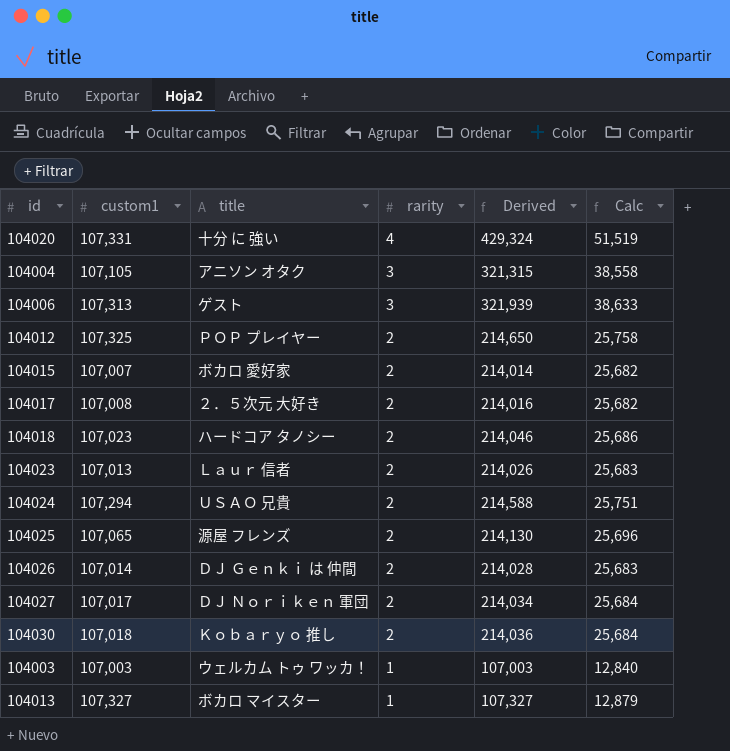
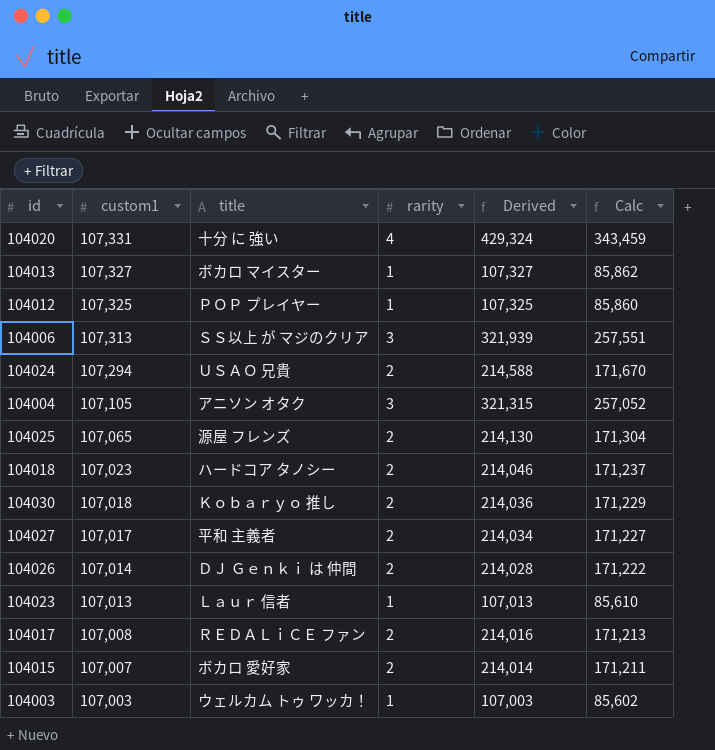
row order: rarity descending -> custom1 descending
column Calc | formula: [Derived] * 0.12 -> [Derived] * 0.8
104012 | rarity: 2 -> 1
104012 | Derived: 214,650 -> 107,325
104006 | title: ゲスト -> ＳＳ以上 が マジのクリア
104027 | title: ＤＪ Ｎｏｒｉｋｅｎ 軍団 -> 平和 主義者
104023 | rarity: 2 -> 1
104023 | Derived: 214,026 -> 107,013
104017 | title: ２．５次元 大好き -> ＲＥＤＡＬｉＣＥ ファン

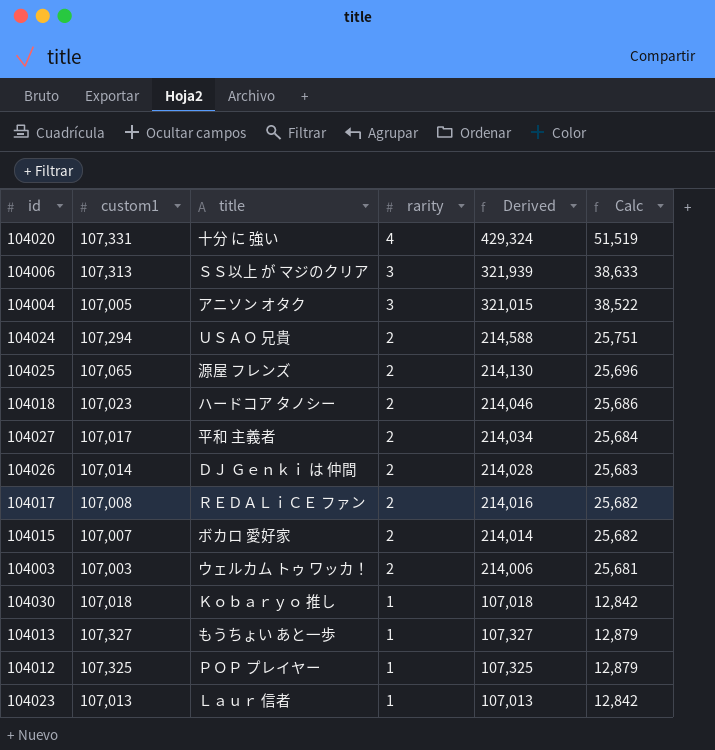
row order: custom1 descending -> rarity descending
column Calc | formula: [Derived] * 0.8 -> [Derived] * 0.12
104004 | custom1: 107,105 -> 107,005
104004 | Derived: 321,315 -> 321,015
104003 | rarity: 1 -> 2
104003 | Derived: 107,003 -> 214,006
104030 | rarity: 2 -> 1
104030 | Derived: 214,036 -> 107,018
104013 | title: ボカロ マイスター -> もうちょい あと一歩

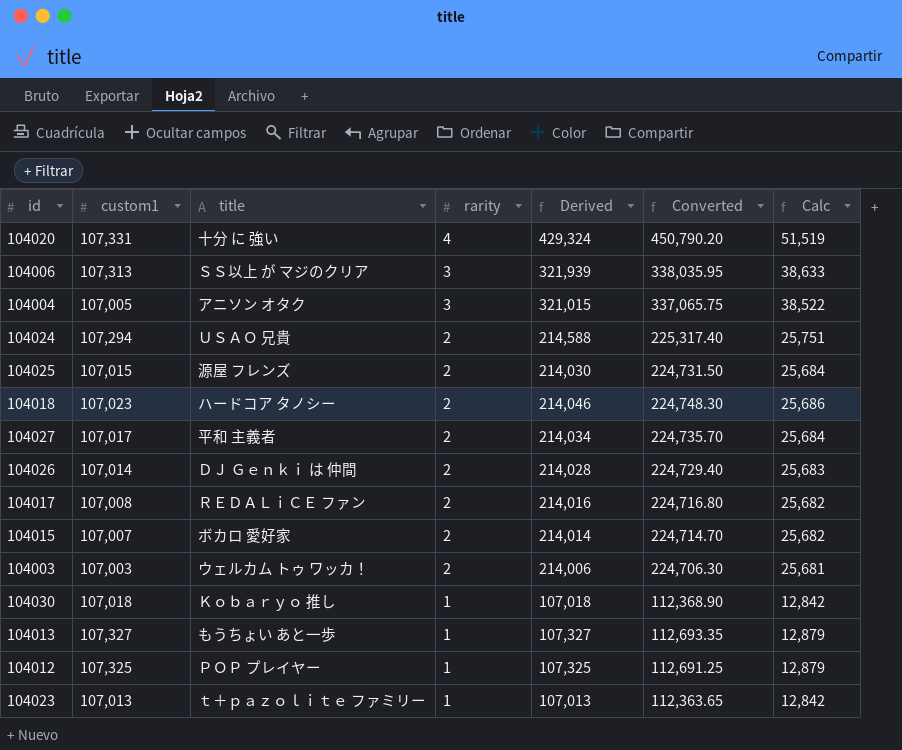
column Converted | formula: none -> [Derived] * 1.05
104025 | custom1: 107,065 -> 107,015
104025 | Derived: 214,130 -> 214,030
104025 | Calc: 25,696 -> 25,684
104023 | title: Ｌａｕｒ 信者 -> ｔ＋ｐａｚｏｌｉｔｅ ファミリー

